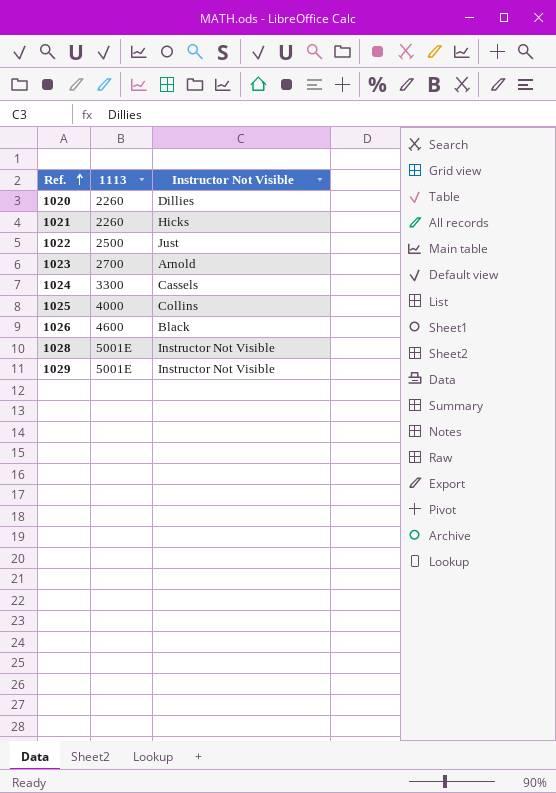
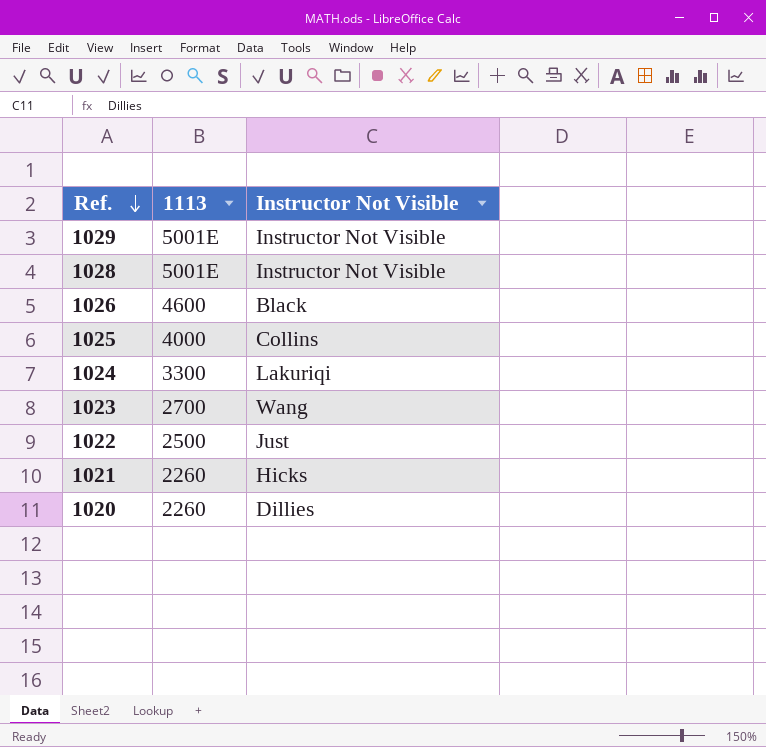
row order: Ref. ascending -> Ref. descending
1024 | Instructor Not Visible: Cassels -> Lakuriqi
1023 | Instructor Not Visible: Arnold -> Wang

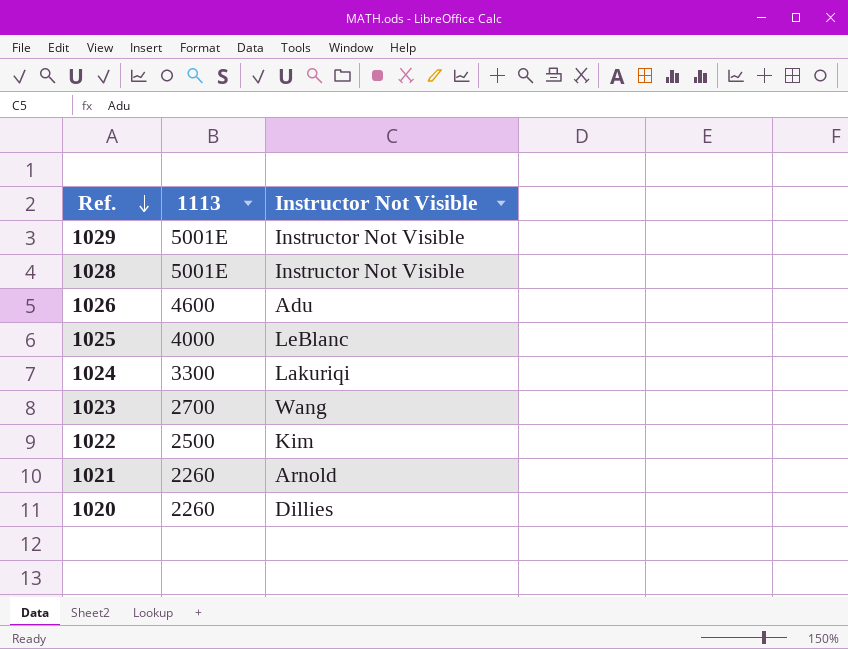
1026 | Instructor Not Visible: Black -> Adu
1025 | Instructor Not Visible: Collins -> LeBlanc
1022 | Instructor Not Visible: Just -> Kim
1021 | Instructor Not Visible: Hicks -> Arnold

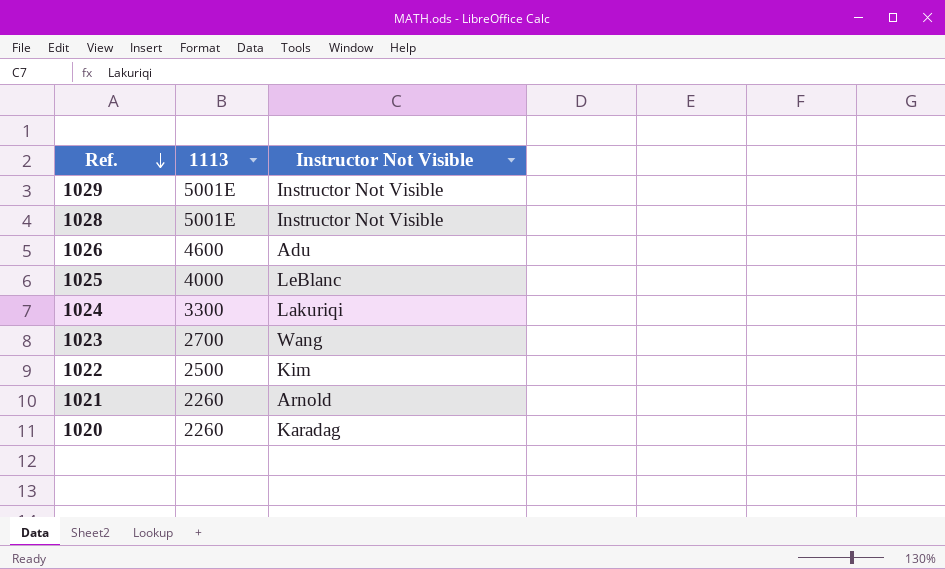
1020 | Instructor Not Visible: Dillies -> Karadag

